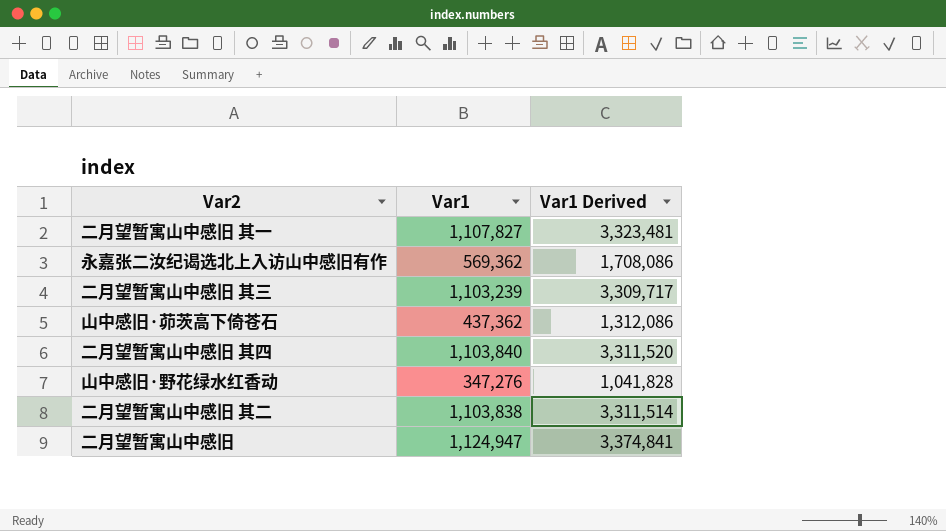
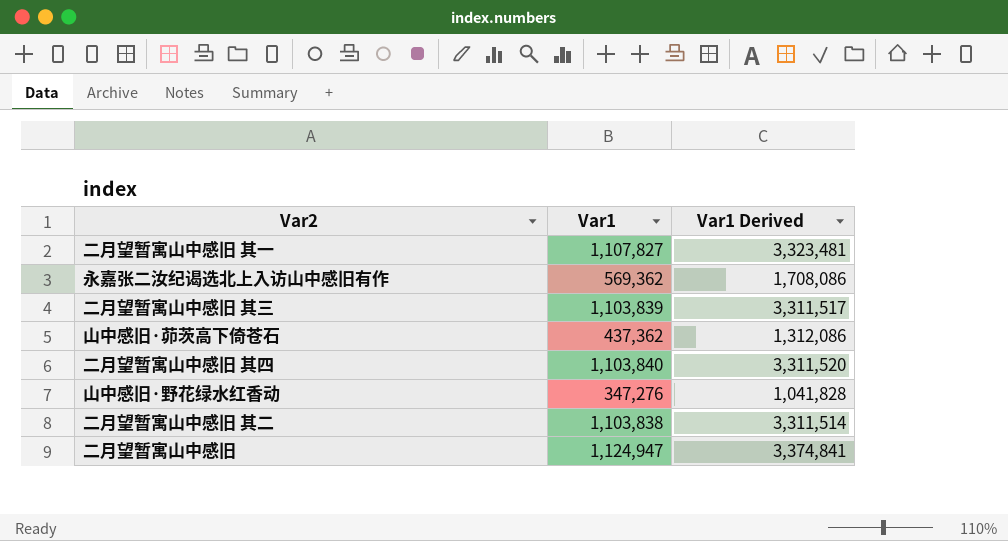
二月望暂寓山中感旧 其三 | Var1: 1,103,239 -> 1,103,839
二月望暂寓山中感旧 其三 | Var1 Derived: 3,309,717 -> 3,311,517

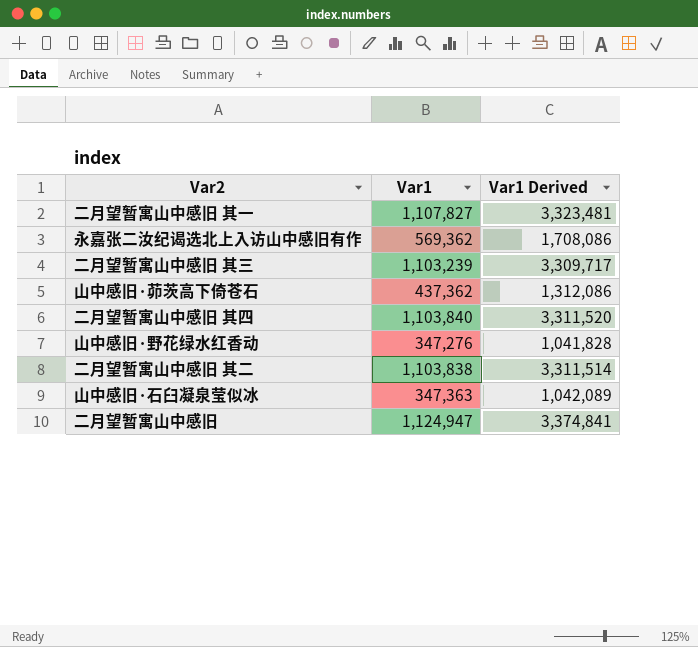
二月望暂寓山中感旧 其三 | Var1: 1,103,839 -> 1,103,239
二月望暂寓山中感旧 其三 | Var1 Derived: 3,311,517 -> 3,309,717
row 山中感旧·石臼凝泉莹似冰: none -> 347,363 | 1,042,089

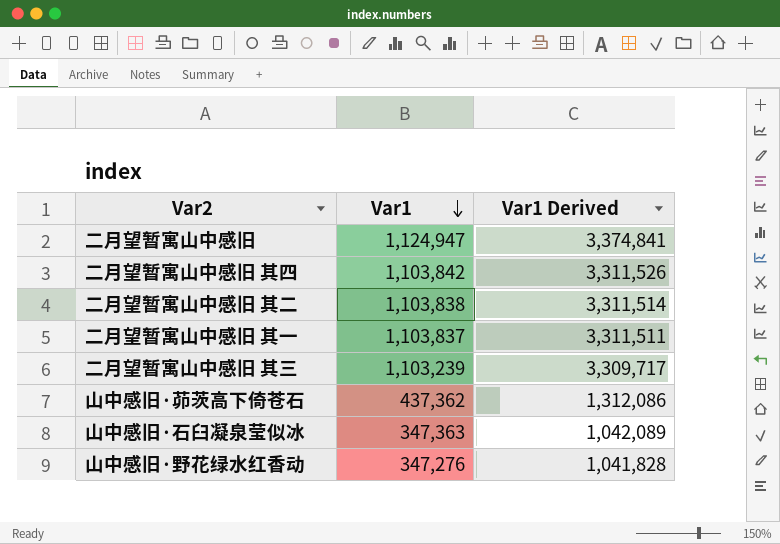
row order: none -> Var1 descending
row 永嘉张二汝纪谒选北上入访山中感旧有作: 569,362 | 1,708,086 -> none
二月望暂寓山中感旧 其四 | Var1: 1,103,840 -> 1,103,842
二月望暂寓山中感旧 其四 | Var1 Derived: 3,311,520 -> 3,311,526
二月望暂寓山中感旧 其一 | Var1: 1,107,827 -> 1,103,837
二月望暂寓山中感旧 其一 | Var1 Derived: 3,323,481 -> 3,311,511

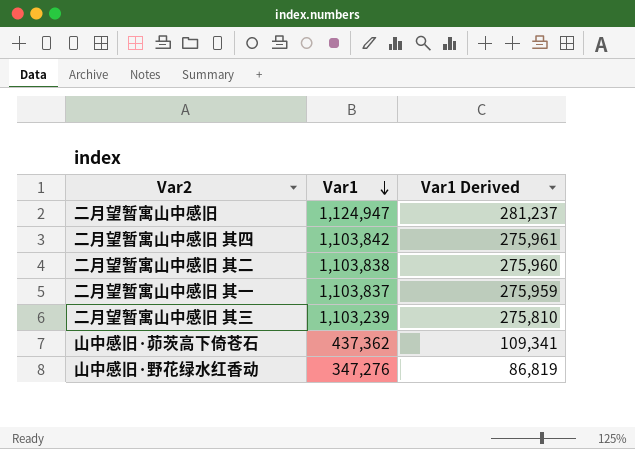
column Var1 Derived | formula: [Var1] * 3 -> [Var1] * 0.25
row 山中感旧·石臼凝泉莹似冰: 347,363 | 1,042,089 -> none

